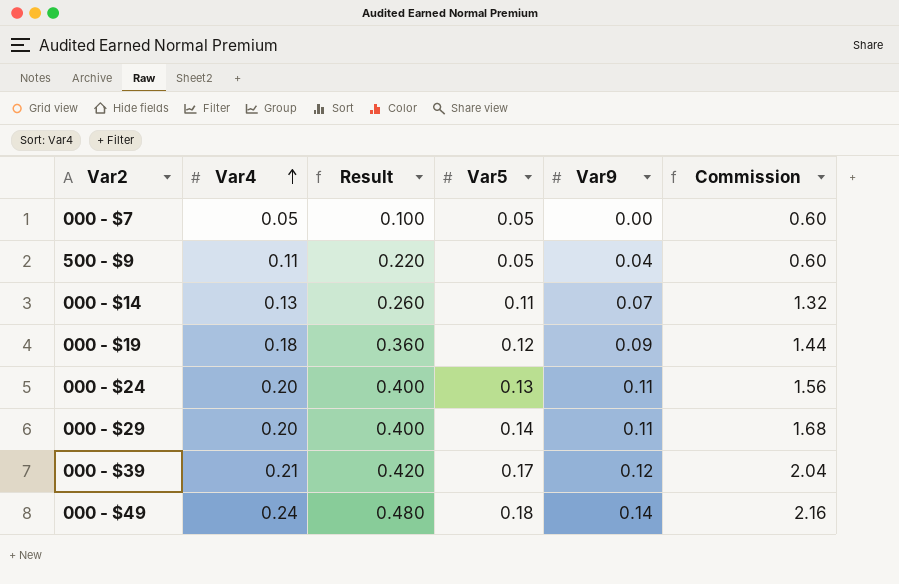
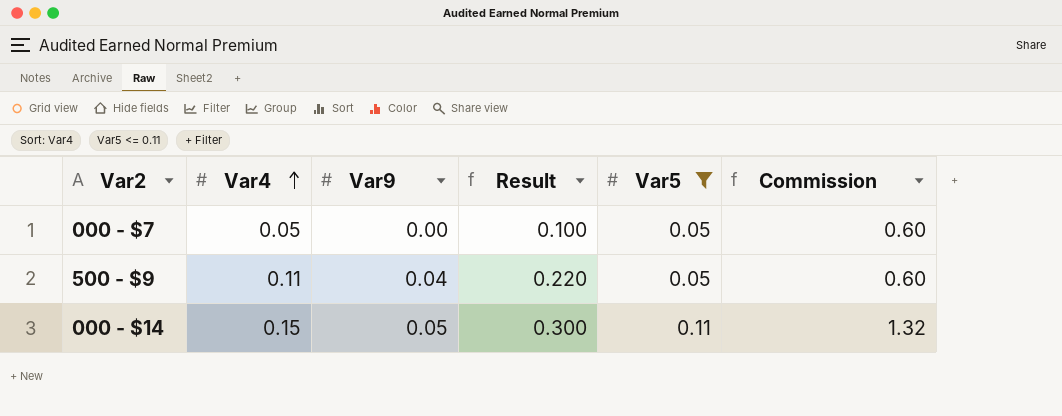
filter: none -> Var5 <= 0.11
column Var9 | position: 5 -> 3
000 - $14 | Var4: 0.13 -> 0.15
000 - $14 | Var9: 0.07 -> 0.05
000 - $14 | Result: 0.260 -> 0.300

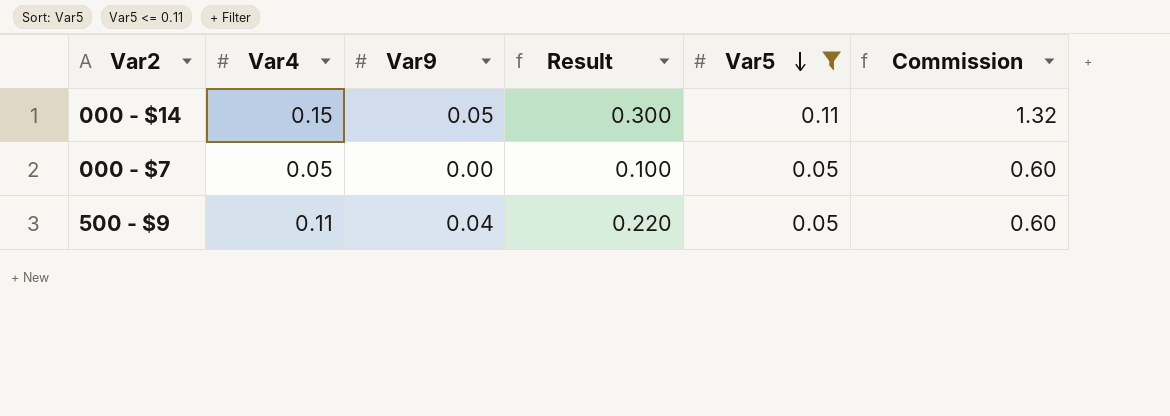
row order: Var4 ascending -> Var5 descending

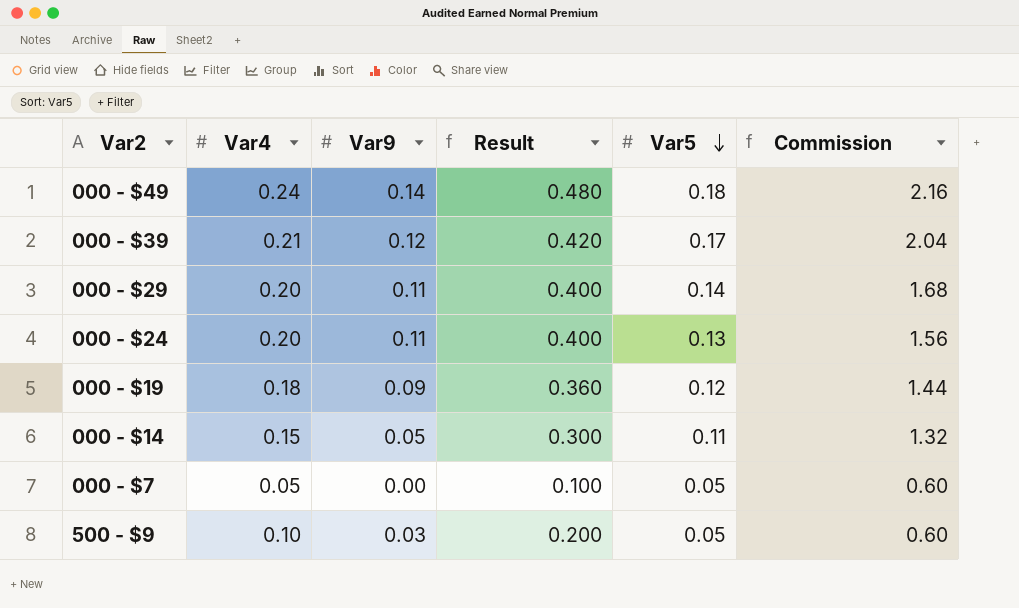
filter: Var5 <= 0.11 -> none
500 - $9 | Var4: 0.11 -> 0.10
500 - $9 | Var9: 0.04 -> 0.03
500 - $9 | Result: 0.220 -> 0.200

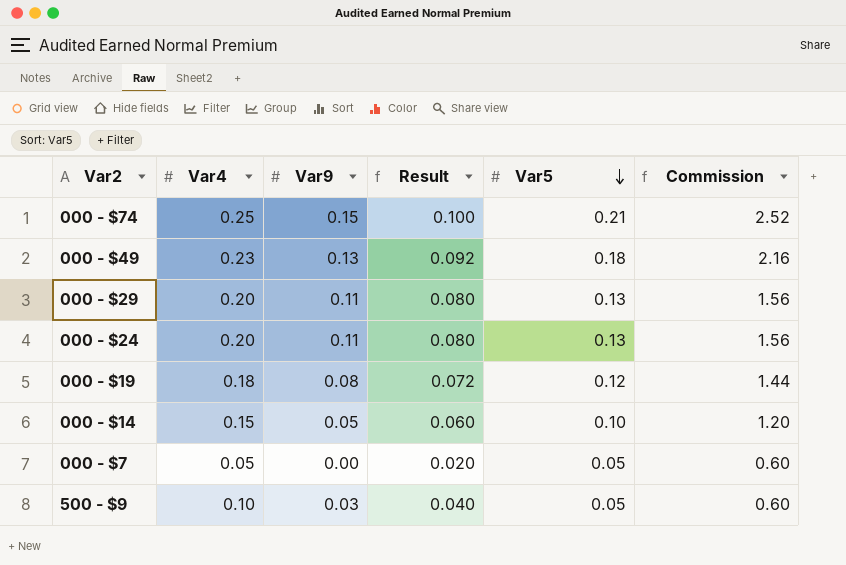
column Result | formula: [Var4] * 2 -> [Var4] * 0.4
row 000 - $39: 0.21 | 0.12 | 0.420 | 0.17 | 2.04 -> none
row 000 - $74: none -> 0.25 | 0.15 | 0.100 | 0.21 | 2.52
000 - $49 | Var4: 0.24 -> 0.23
000 - $49 | Var9: 0.14 -> 0.13
000 - $29 | Var5: 0.14 -> 0.13
000 - $29 | Commission: 1.68 -> 1.56
000 - $19 | Var9: 0.09 -> 0.08
000 - $14 | Var5: 0.11 -> 0.10
000 - $14 | Commission: 1.32 -> 1.20

